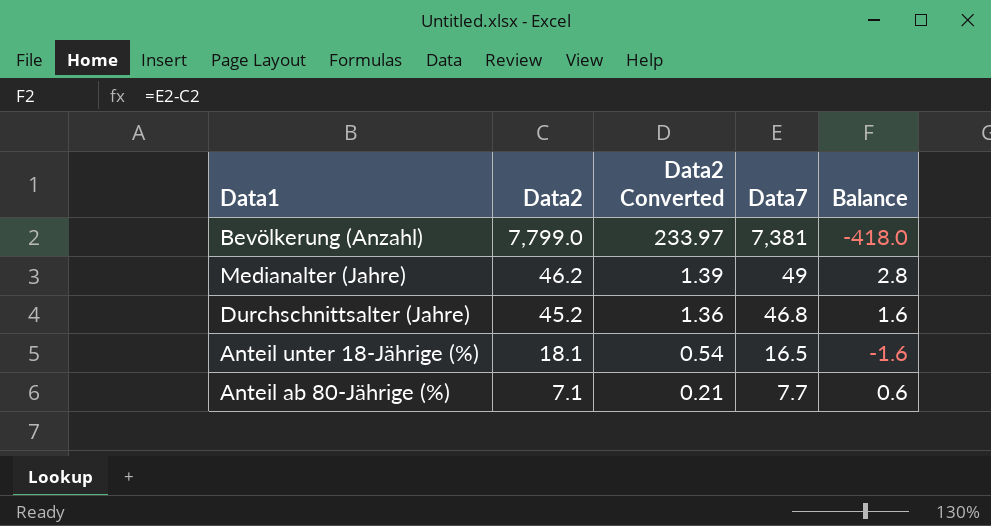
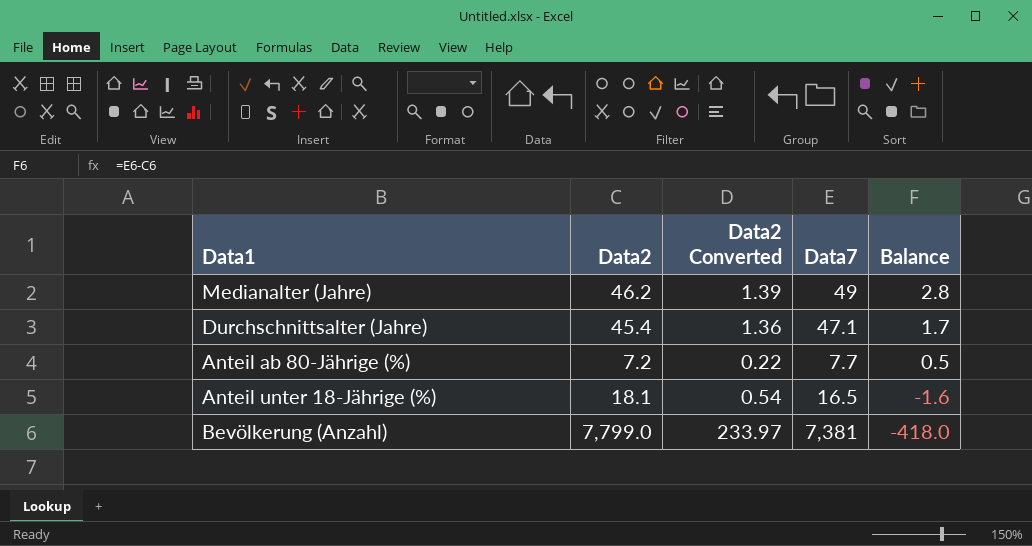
row order: Data2 descending -> Balance descending
Durchschnittsalter (Jahre) | Data2: 45.2 -> 45.4
Durchschnittsalter (Jahre) | Data7: 46.8 -> 47.1
Durchschnittsalter (Jahre) | Balance: 1.6 -> 1.7
Anteil ab 80-Jährige (%) | Data2: 7.1 -> 7.2
Anteil ab 80-Jährige (%) | Data2 Converted: 0.21 -> 0.22
Anteil ab 80-Jährige (%) | Balance: 0.6 -> 0.5

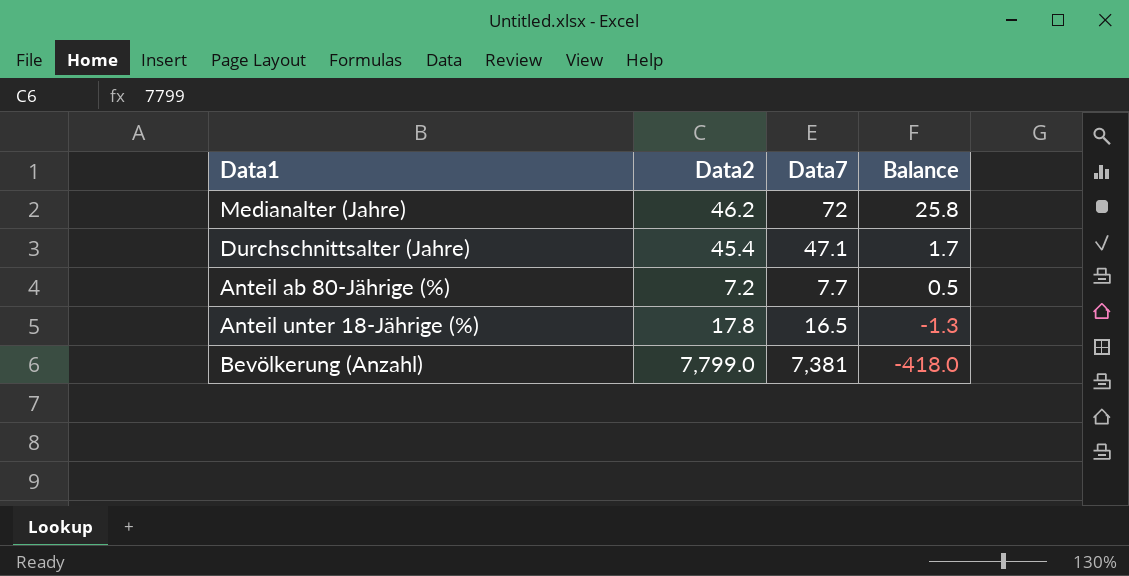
column Data2 Converted | formula: [Data2] * 0.03 -> none
Medianalter (Jahre) | Data7: 49 -> 72
Medianalter (Jahre) | Balance: 2.8 -> 25.8
Anteil unter 18-Jährige (%) | Data2: 18.1 -> 17.8
Anteil unter 18-Jährige (%) | Balance: -1.6 -> -1.3

